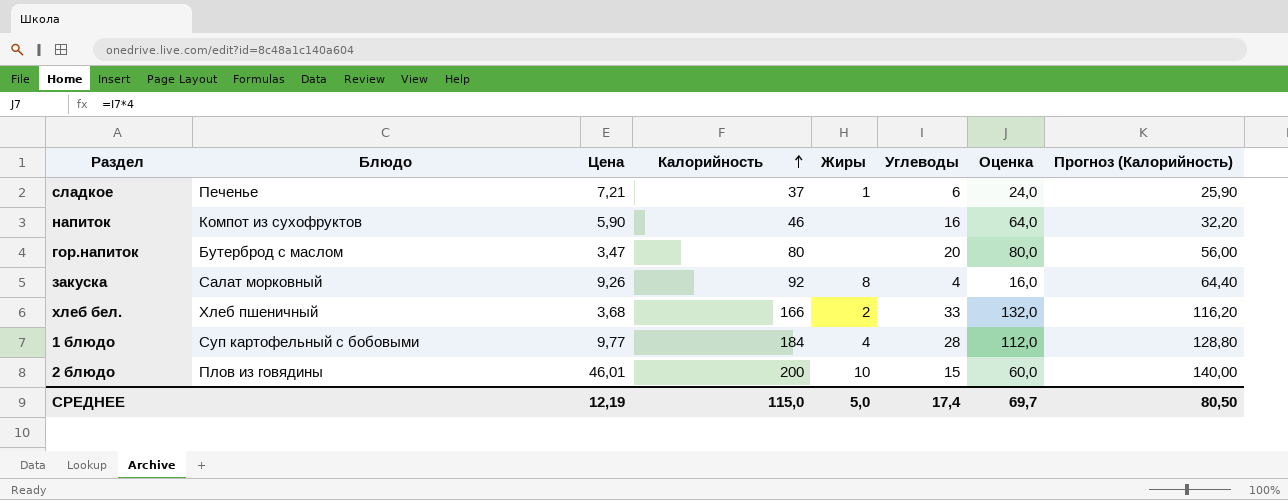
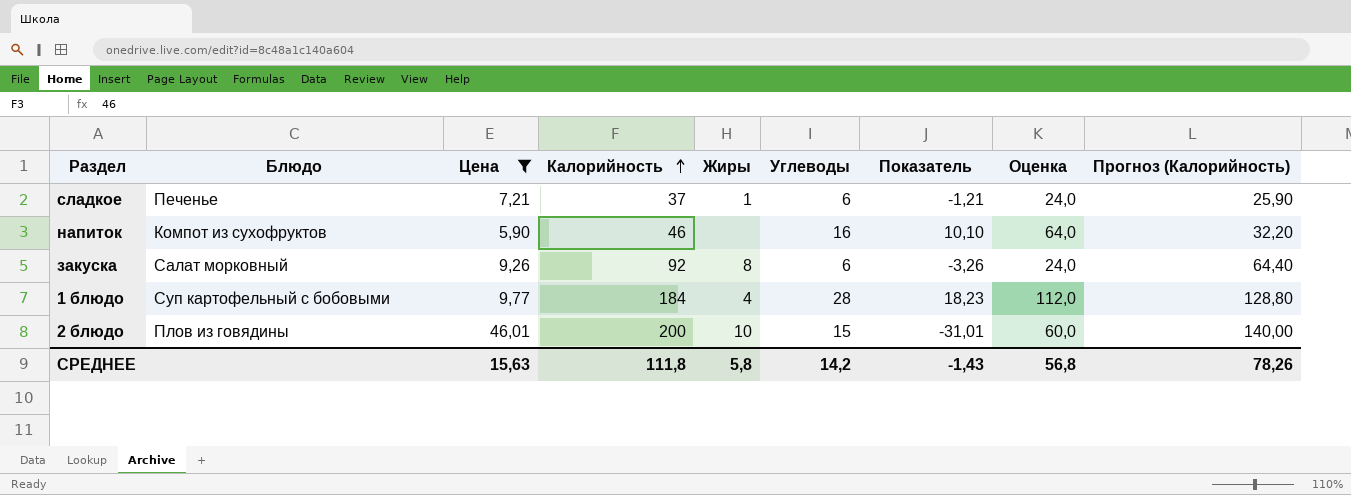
filter: none -> Цена >= 5,90
column Показатель | formula: none -> [Углеводы] - [Цена]
закуска | Углеводы: 4 -> 6
закуска | Оценка: 16,0 -> 24,0
СРЕДНЕЕ | Цена: 12,19 -> 15,63
СРЕДНЕЕ | Калорийность: 115,0 -> 111,8
СРЕДНЕЕ | Жиры: 5,0 -> 5,8
СРЕДНЕЕ | Углеводы: 17,4 -> 14,2
СРЕДНЕЕ | Оценка: 69,7 -> 56,8
СРЕДНЕЕ | Прогноз (Калорийность): 80,50 -> 78,26

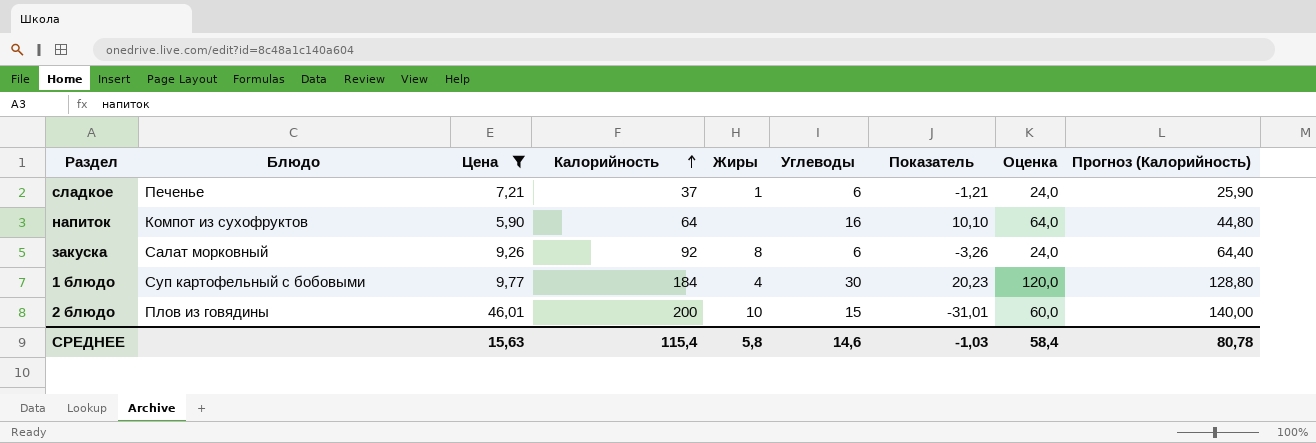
напиток | Калорийность: 46 -> 64
напиток | Прогноз (Калорийность): 32,20 -> 44,80
1 блюдо | Углеводы: 28 -> 30
1 блюдо | Показатель: 18,23 -> 20,23
1 блюдо | Оценка: 112,0 -> 120,0
СРЕДНЕЕ | Калорийность: 111,8 -> 115,4
СРЕДНЕЕ | Углеводы: 14,2 -> 14,6
СРЕДНЕЕ | Показатель: -1,43 -> -1,03
СРЕДНЕЕ | Оценка: 56,8 -> 58,4
СРЕДНЕЕ | Прогноз (Калорийность): 78,26 -> 80,78

